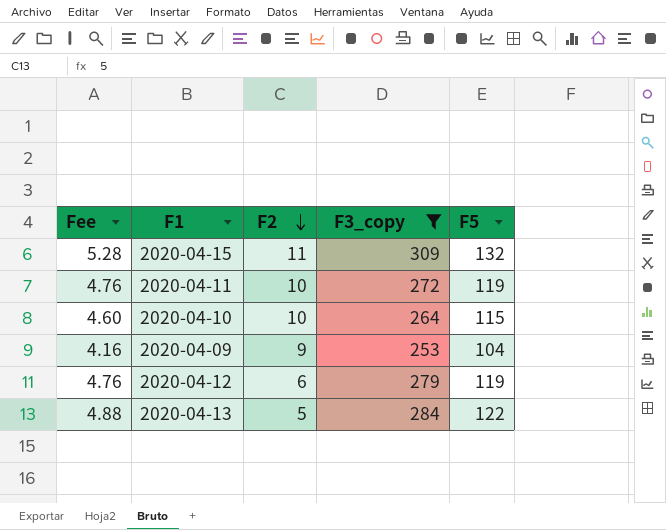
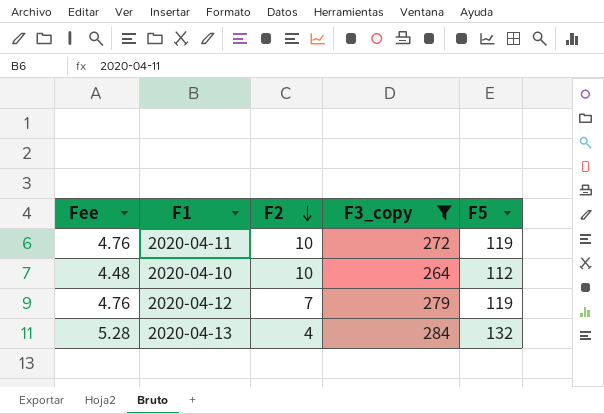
row 2020-04-15: 5.28 | 11 | 309 | 132 -> none
row 2020-04-09: 4.16 | 9 | 253 | 104 -> none
2020-04-10 | Fee: 4.60 -> 4.48
2020-04-10 | F5: 115 -> 112
2020-04-12 | F2: 6 -> 7
2020-04-13 | Fee: 4.88 -> 5.28
2020-04-13 | F2: 5 -> 4
2020-04-13 | F5: 122 -> 132

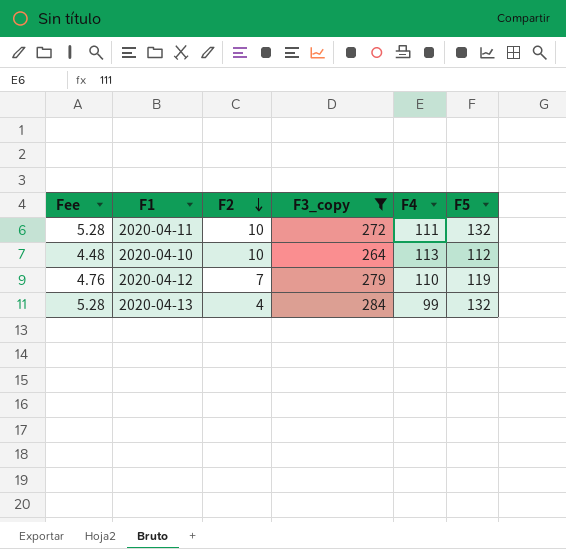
column F4 | position: none -> 5
2020-04-11 | Fee: 4.76 -> 5.28
2020-04-11 | F5: 119 -> 132

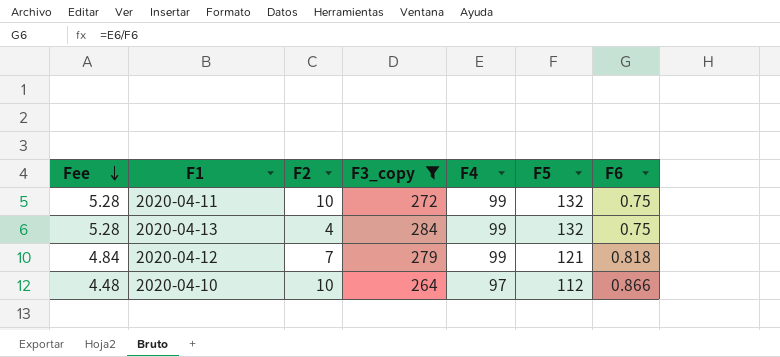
row order: F2 descending -> Fee descending
column F6 | formula: none -> [F4] / [F5]
2020-04-11 | F4: 111 -> 99
2020-04-12 | Fee: 4.76 -> 4.84
2020-04-12 | F4: 110 -> 99
2020-04-12 | F5: 119 -> 121
2020-04-10 | F4: 113 -> 97

